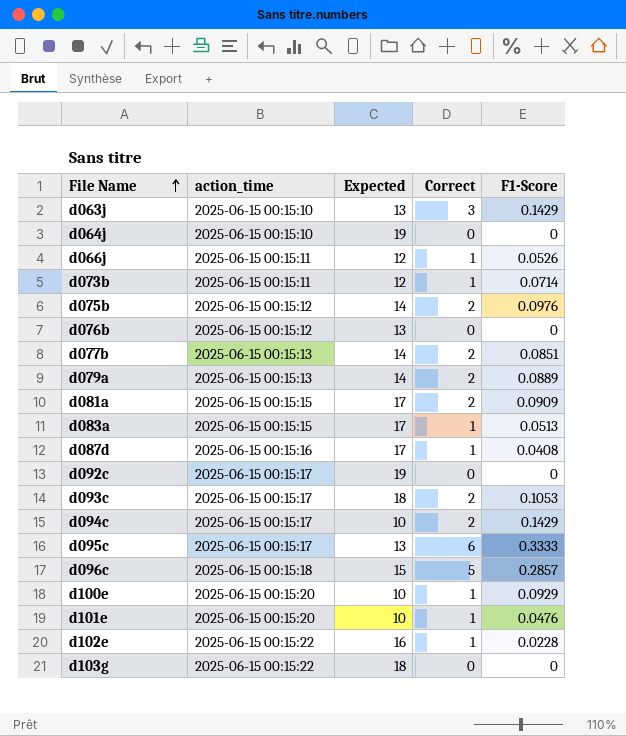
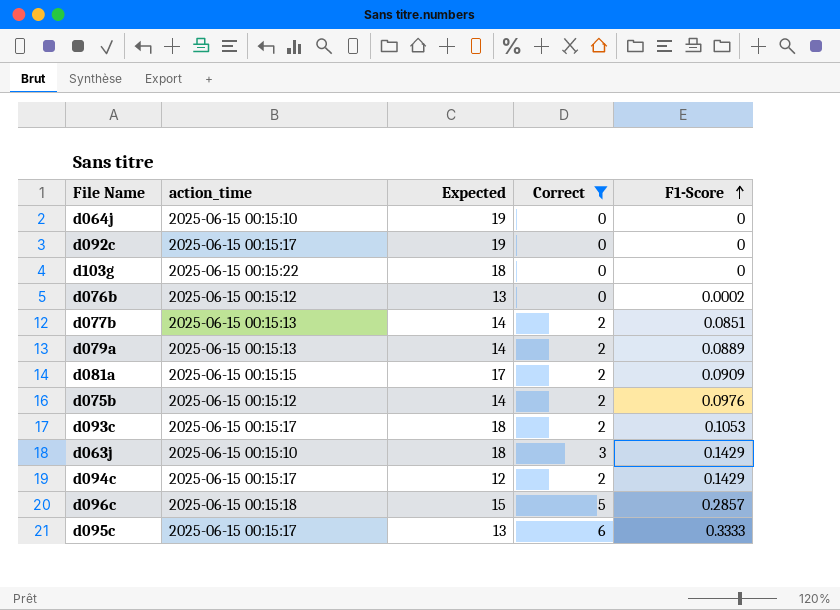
filter: none -> Correct != 1
row order: File Name ascending -> F1-Score ascending
d076b | F1-Score: 0 -> 0.0002
d063j | Expected: 13 -> 18
d094c | Expected: 10 -> 12

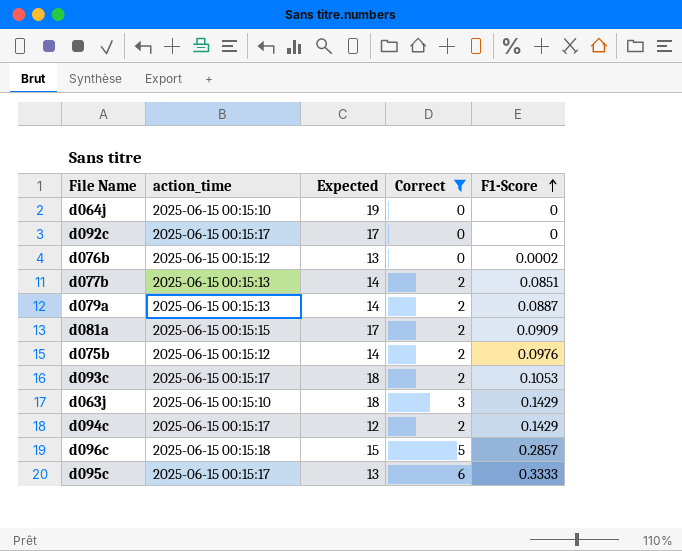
row d103g: 2025-06-15 00:15:22 | 18 | 0 | 0 -> none
d092c | Expected: 19 -> 17
d079a | F1-Score: 0.0889 -> 0.0887

